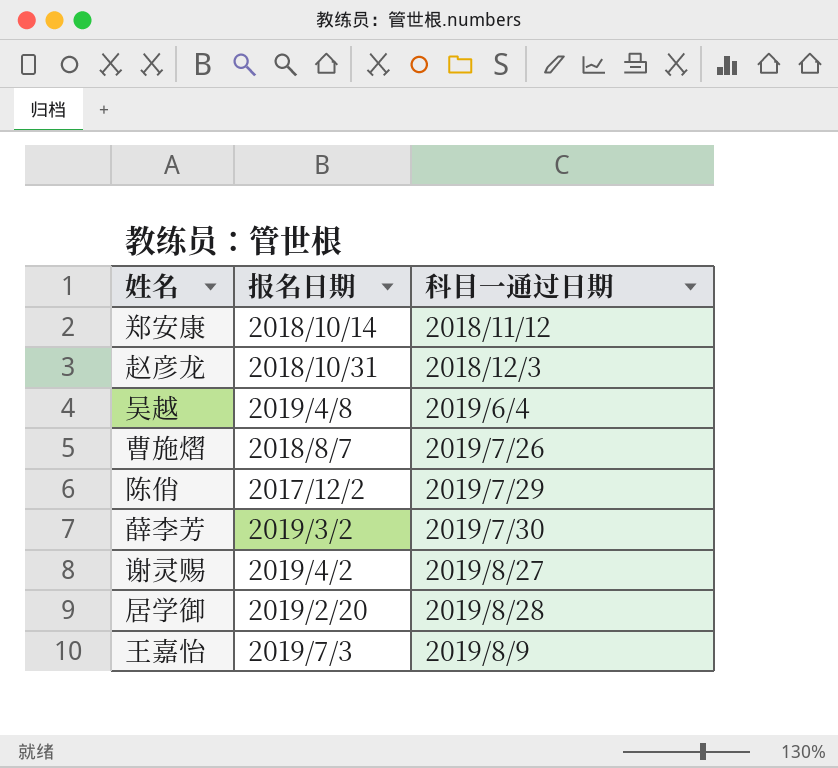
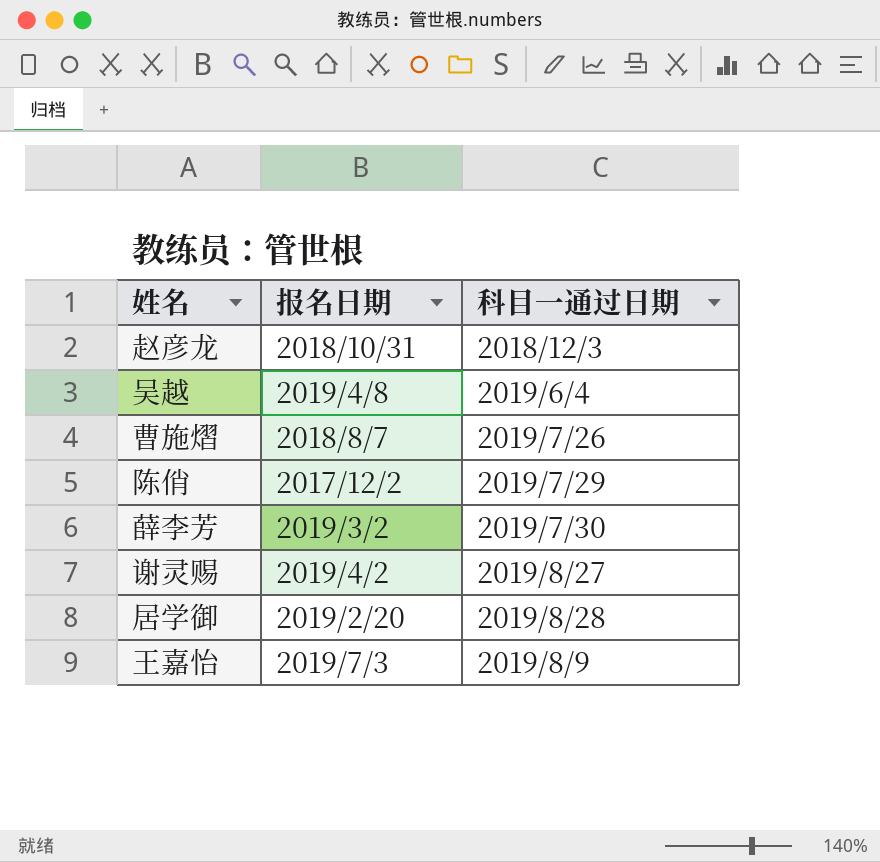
row 郑安康: 2018/10/14 | 2018/11/12 -> none

